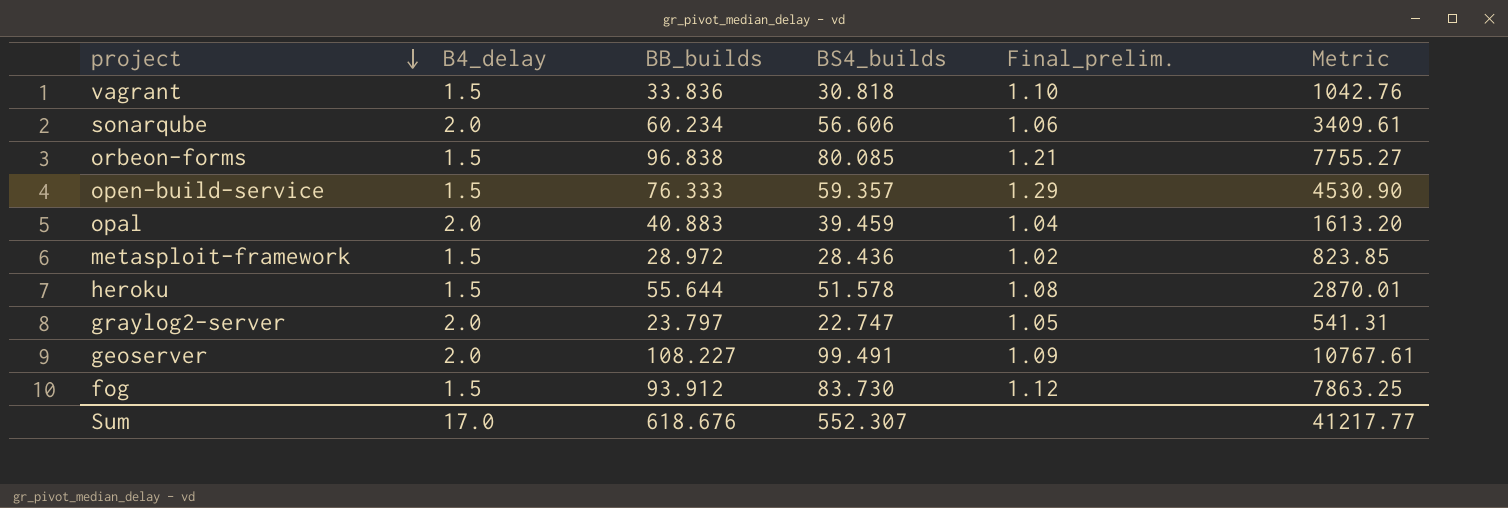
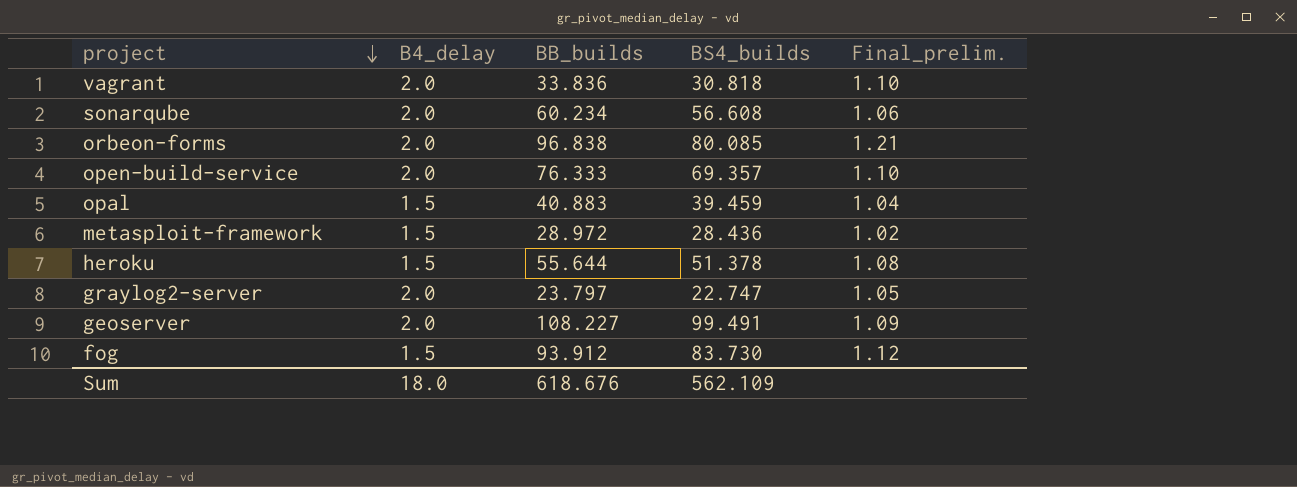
column Metric | formula: [BB_builds] * [BS4_builds] -> none
vagrant | B4_delay: 1.5 -> 2.0
sonarqube | BS4_builds: 56.606 -> 56.608
orbeon-forms | B4_delay: 1.5 -> 2.0
open-build-service | B4_delay: 1.5 -> 2.0
open-build-service | BS4_builds: 59.357 -> 69.357
open-build-service | Final_prelim.: 1.29 -> 1.10
opal | B4_delay: 2.0 -> 1.5
heroku | BS4_builds: 51.578 -> 51.378
Sum | B4_delay: 17.0 -> 18.0
Sum | BS4_builds: 552.307 -> 562.109

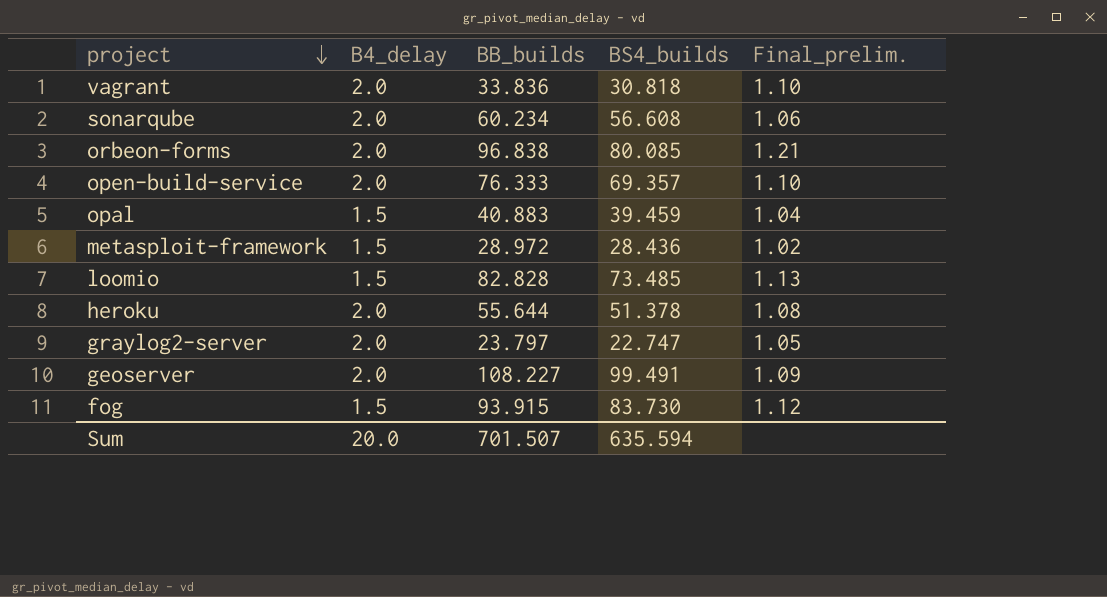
row loomio: none -> 1.5 | 82.828 | 73.485 | 1.13
heroku | B4_delay: 1.5 -> 2.0
fog | BB_builds: 93.912 -> 93.915
Sum | B4_delay: 18.0 -> 20.0
Sum | BB_builds: 618.676 -> 701.507
Sum | BS4_builds: 562.109 -> 635.594

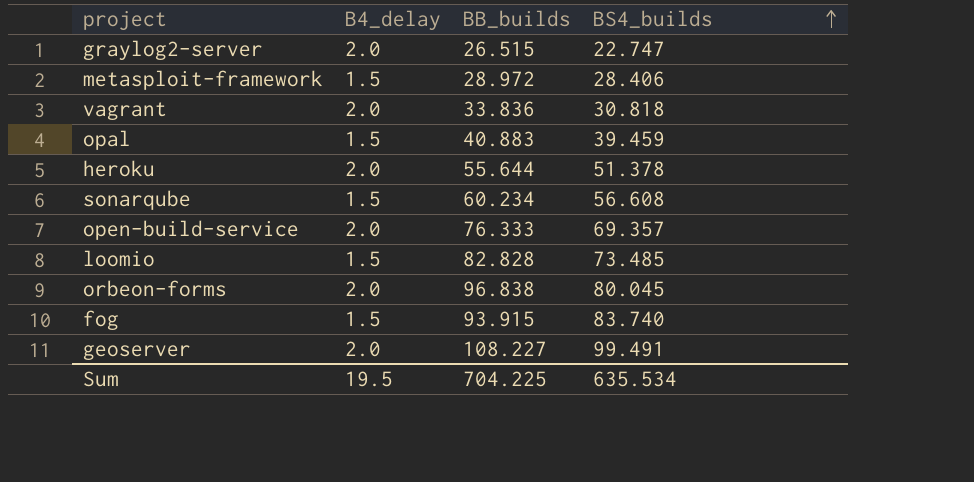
row order: project descending -> BS4_builds ascending
column Final_prelim. | formula: [BB_builds] / [BS4_builds] -> none
graylog2-server | BB_builds: 23.797 -> 26.515
metasploit-framework | BS4_builds: 28.436 -> 28.406
sonarqube | B4_delay: 2.0 -> 1.5
orbeon-forms | BS4_builds: 80.085 -> 80.045
fog | BS4_builds: 83.730 -> 83.740
Sum | B4_delay: 20.0 -> 19.5
Sum | BB_builds: 701.507 -> 704.225
Sum | BS4_builds: 635.594 -> 635.534

